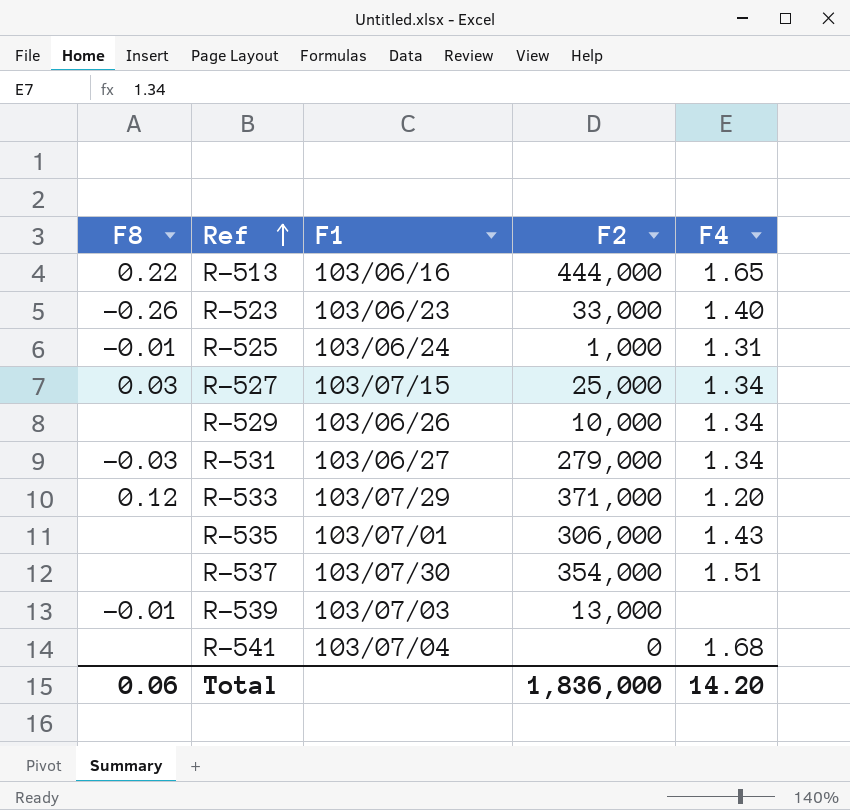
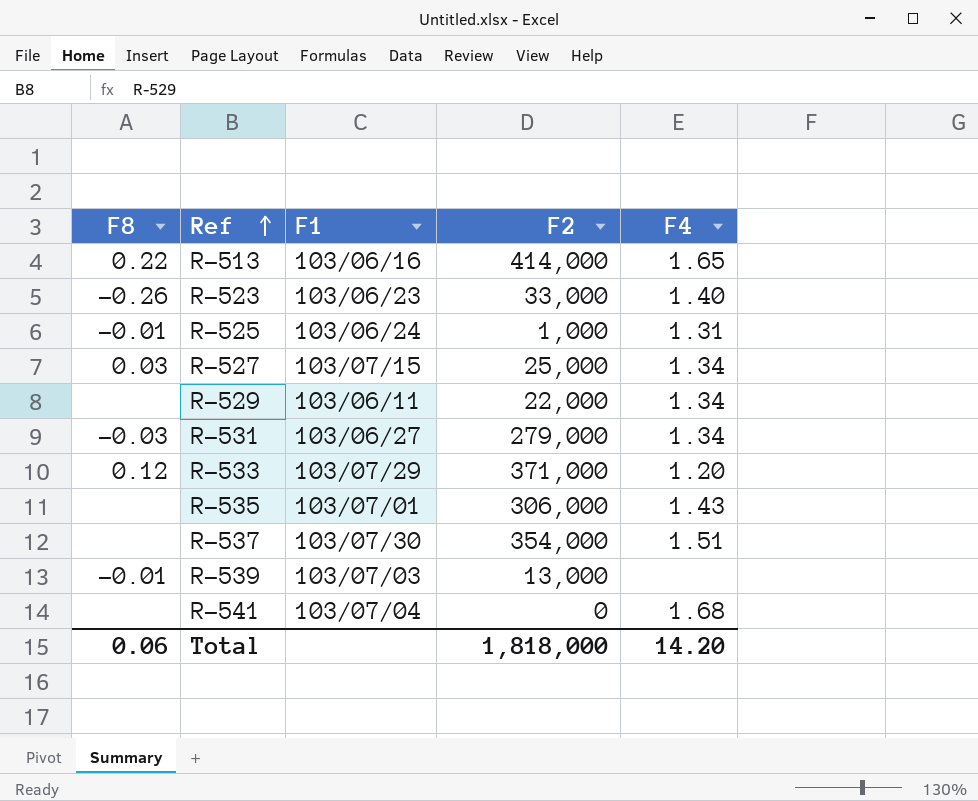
R-513 | F2: 444,000 -> 414,000
R-529 | F1: 103/06/26 -> 103/06/11
R-529 | F2: 10,000 -> 22,000
Total | F2: 1,836,000 -> 1,818,000

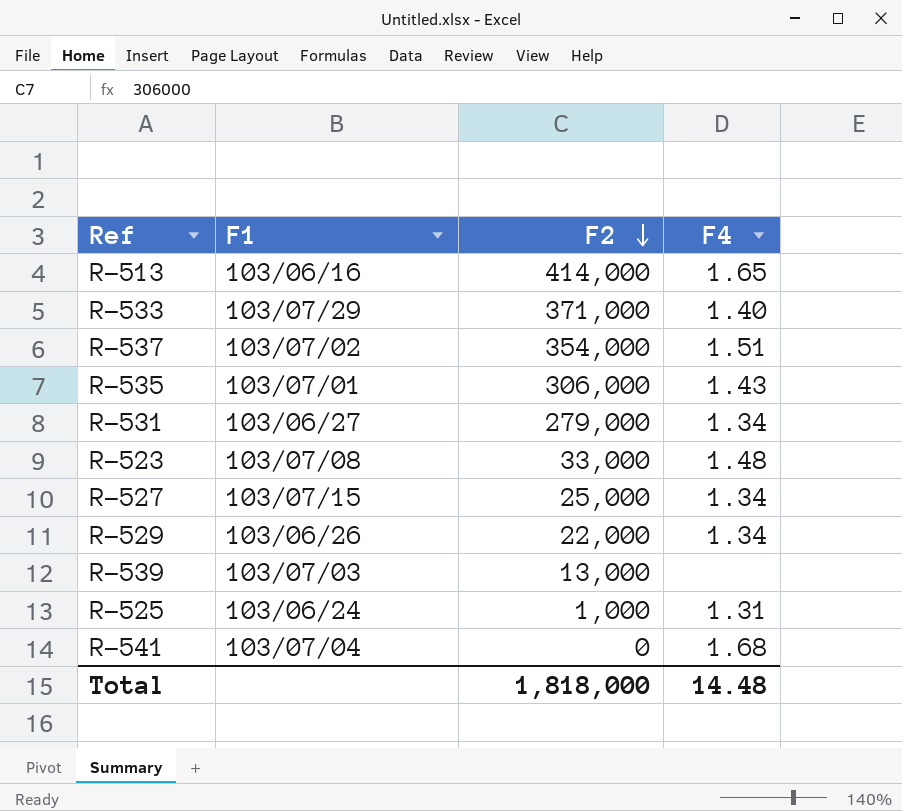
row order: Ref ascending -> F2 descending
column F8 | position: 1 -> none
R-533 | F4: 1.20 -> 1.40
R-537 | F1: 103/07/30 -> 103/07/02
R-523 | F1: 103/06/23 -> 103/07/08
R-523 | F4: 1.40 -> 1.48
R-529 | F1: 103/06/11 -> 103/06/26
Total | F4: 14.20 -> 14.48

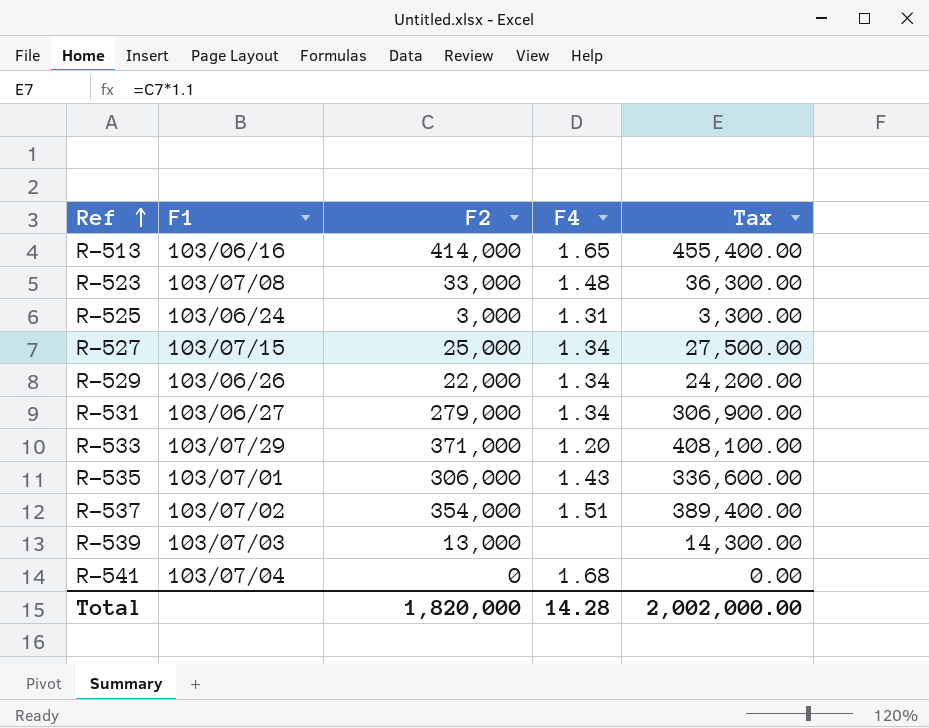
row order: F2 descending -> Ref ascending
column Tax | formula: none -> [F2] * 1.1
R-525 | F2: 1,000 -> 3,000
R-533 | F4: 1.40 -> 1.20
Total | F2: 1,818,000 -> 1,820,000
Total | F4: 14.48 -> 14.28

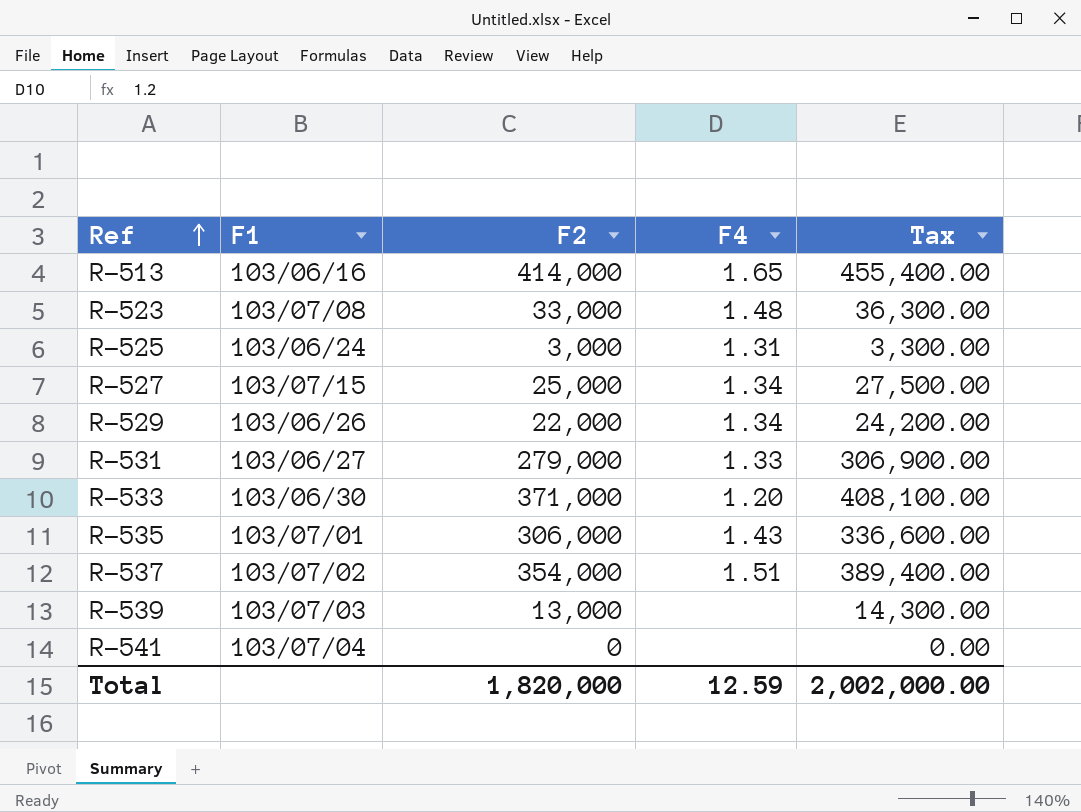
R-531 | F4: 1.34 -> 1.33
R-533 | F1: 103/07/29 -> 103/06/30
R-541 | F4: 1.68 -> none
Total | F4: 14.28 -> 12.59

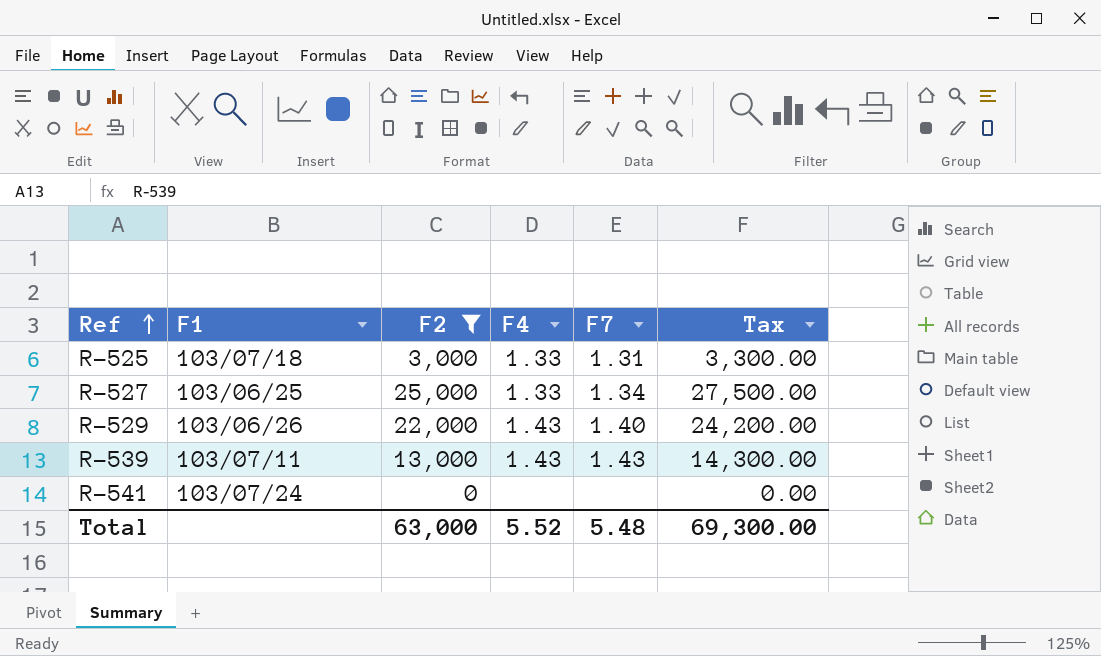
filter: none -> F2 <= 25,000
column F7 | position: none -> 5
R-525 | F1: 103/06/24 -> 103/07/18
R-525 | F4: 1.31 -> 1.33
R-527 | F1: 103/07/15 -> 103/06/25
R-527 | F4: 1.34 -> 1.33
R-529 | F4: 1.34 -> 1.43
R-539 | F1: 103/07/03 -> 103/07/11
R-539 | F4: none -> 1.43
R-541 | F1: 103/07/04 -> 103/07/24
Total | F2: 1,820,000 -> 63,000
Total | F4: 12.59 -> 5.52
Total | Tax: 2,002,000.00 -> 69,300.00

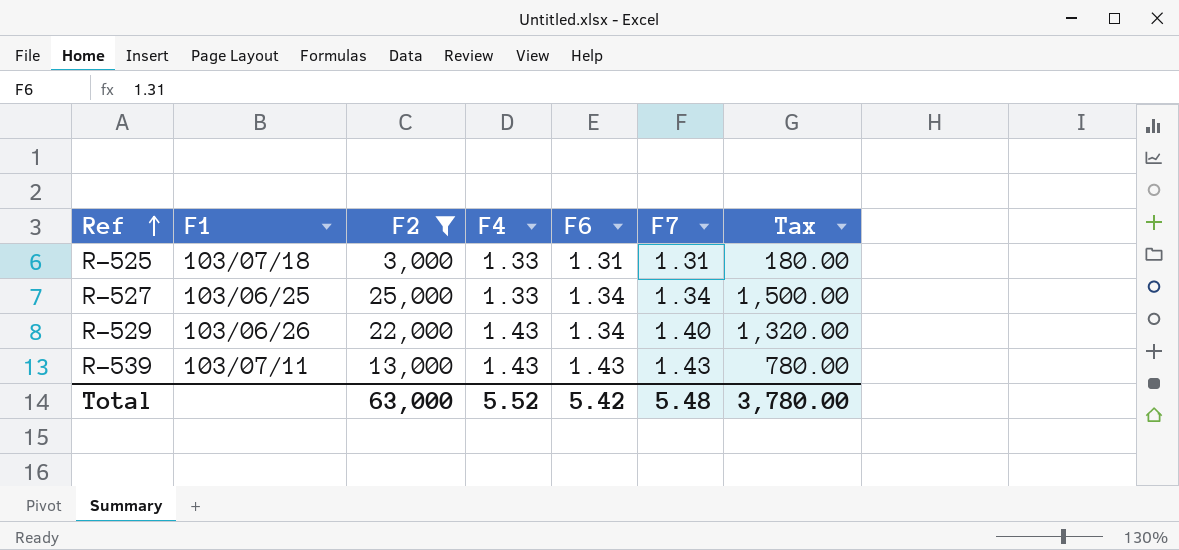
column F6 | position: none -> 5
column Tax | formula: [F2] * 1.1 -> [F2] * 0.06
row R-541: 103/07/24 | 0 | none | none | 0.00 -> none
Total | Tax: 69,300.00 -> 3,780.00

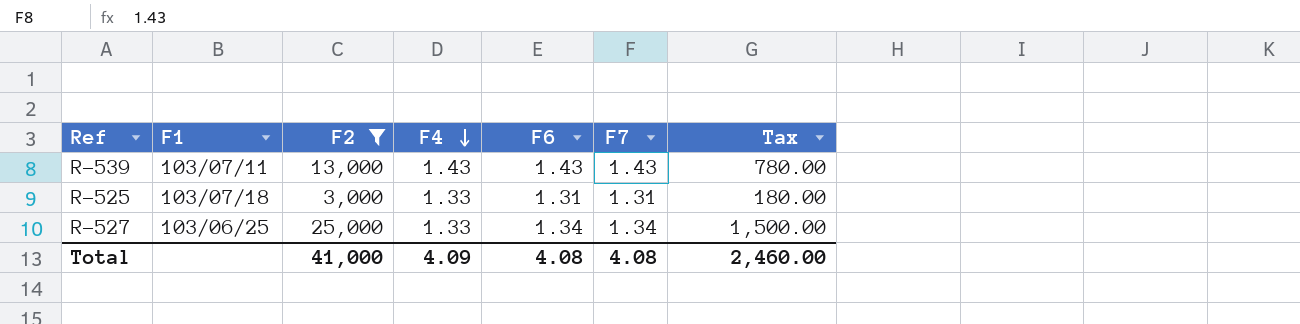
row order: Ref ascending -> F4 descending
row R-529: 103/06/26 | 22,000 | 1.43 | 1.34 | 1.40 | 1,320.00 -> none
Total | F2: 63,000 -> 41,000
Total | F4: 5.52 -> 4.09
Total | F6: 5.42 -> 4.08
Total | F7: 5.48 -> 4.08
Total | Tax: 3,780.00 -> 2,460.00

